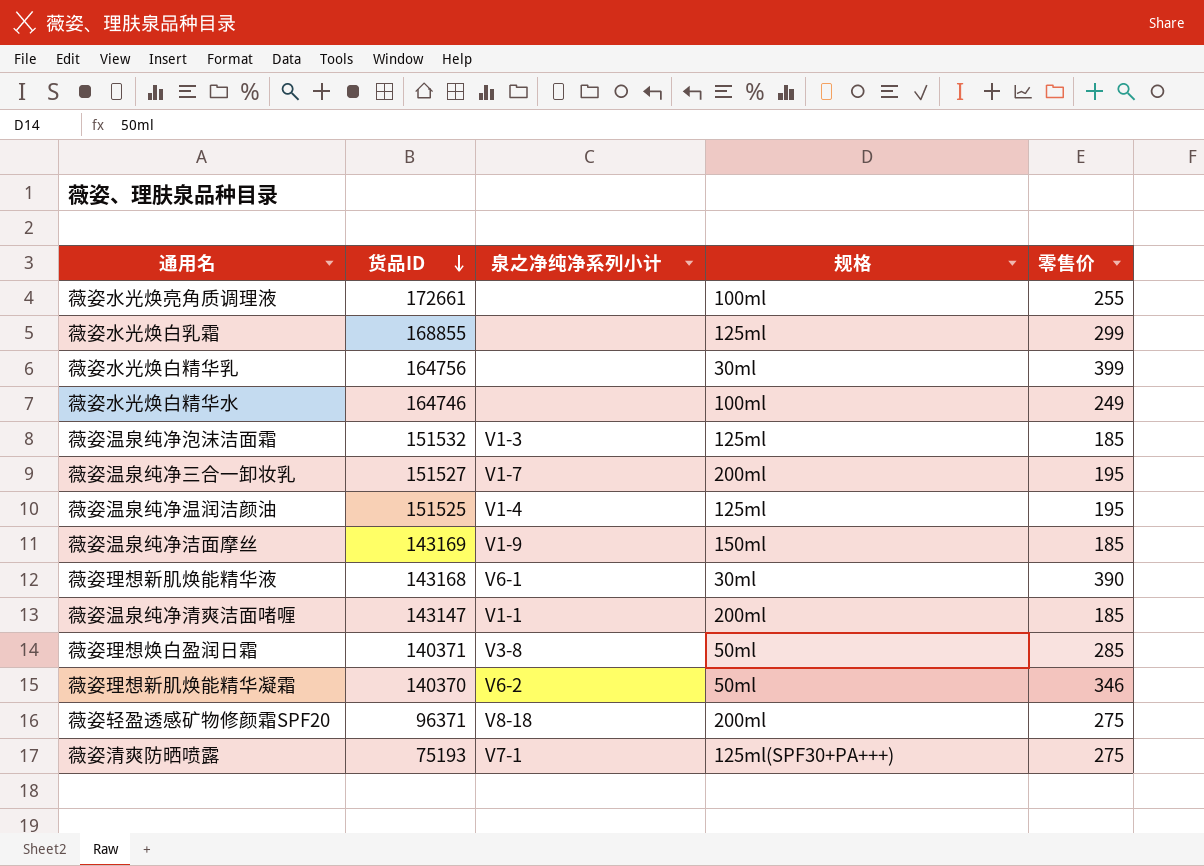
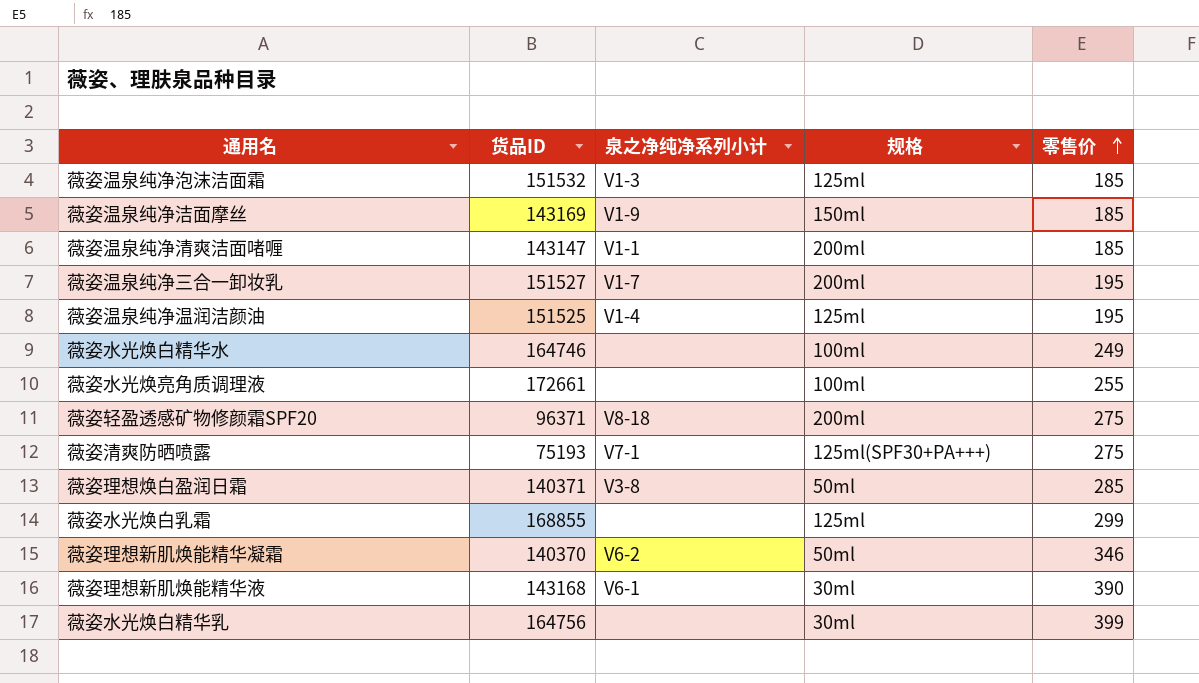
row order: 货品ID descending -> 零售价 ascending

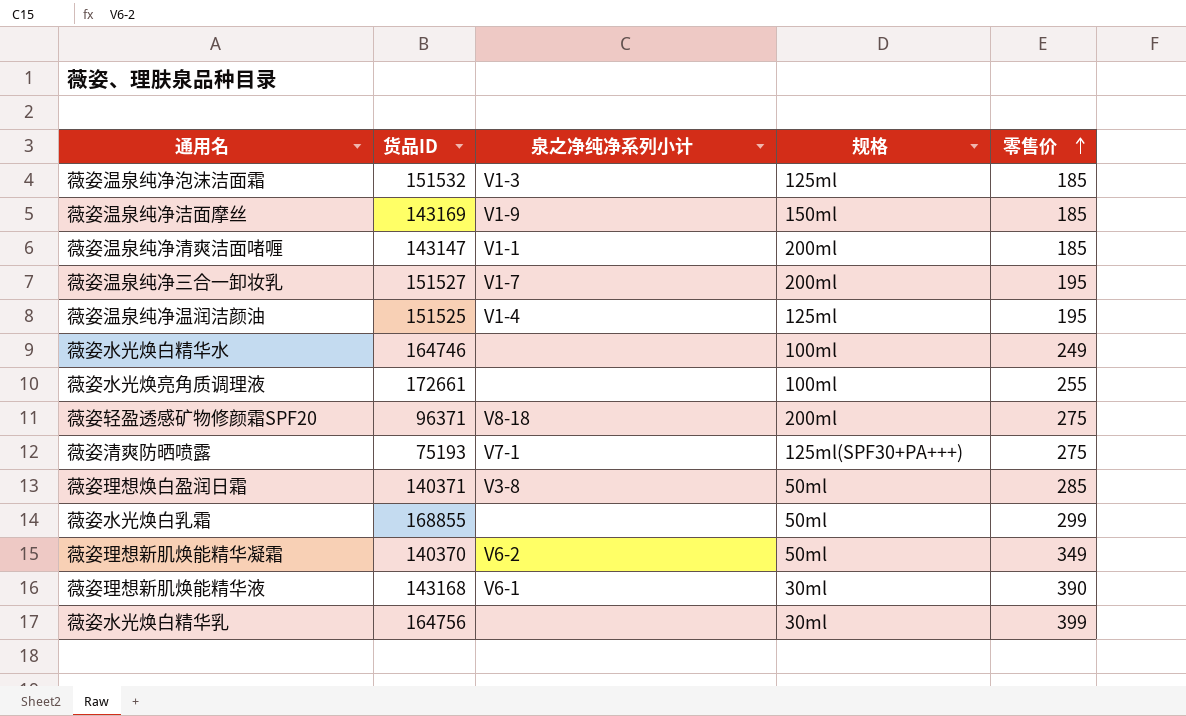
薇姿水光焕白乳霜 | 规格: 125ml -> 50ml
薇姿理想新肌焕能精华凝霜 | 零售价: 346 -> 349

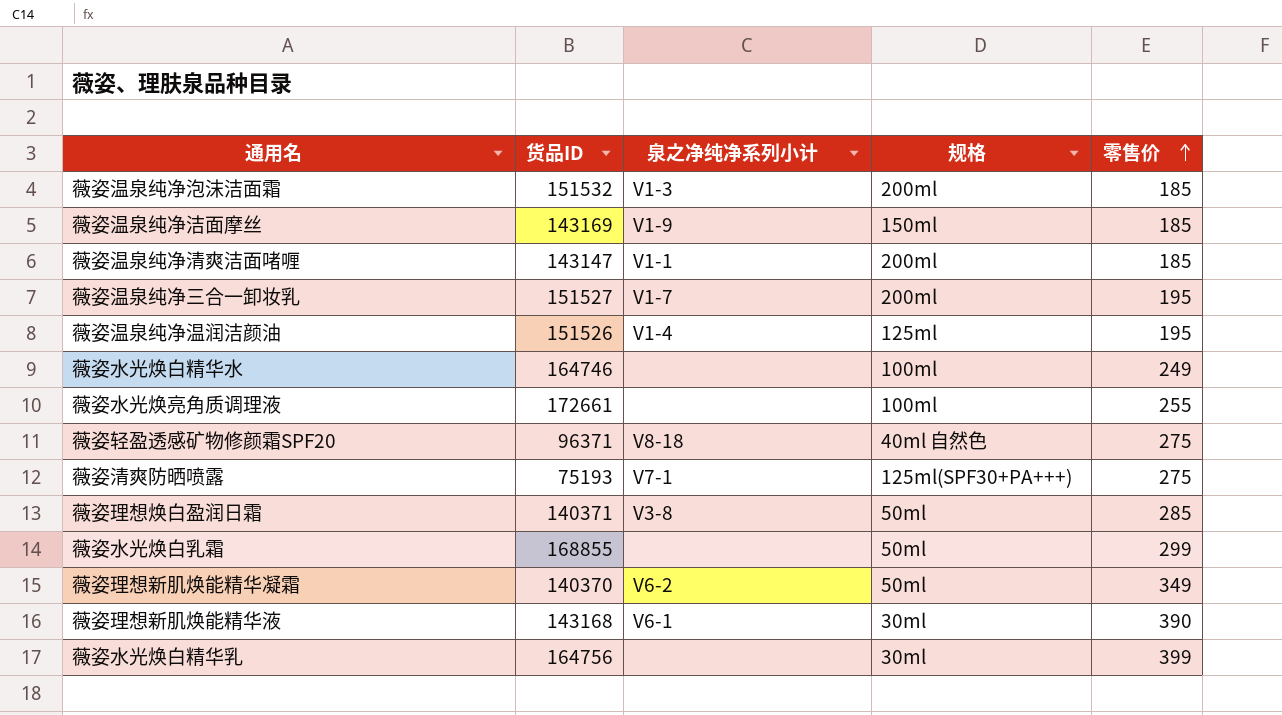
薇姿温泉纯净泡沫洁面霜 | 规格: 125ml -> 200ml
薇姿温泉纯净温润洁颜油 | 货品ID: 151525 -> 151526
薇姿轻盈透感矿物修颜霜SPF20 | 规格: 200ml -> 40ml 自然色

